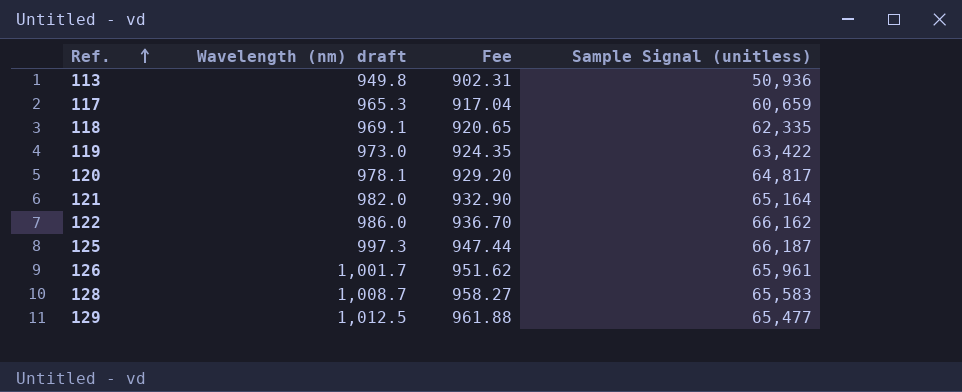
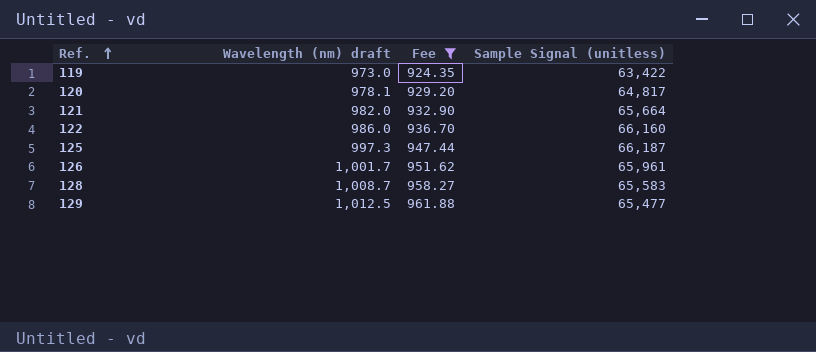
filter: none -> Fee >= 924.35
121 | Sample Signal (unitless): 65,164 -> 65,664
122 | Sample Signal (unitless): 66,162 -> 66,160

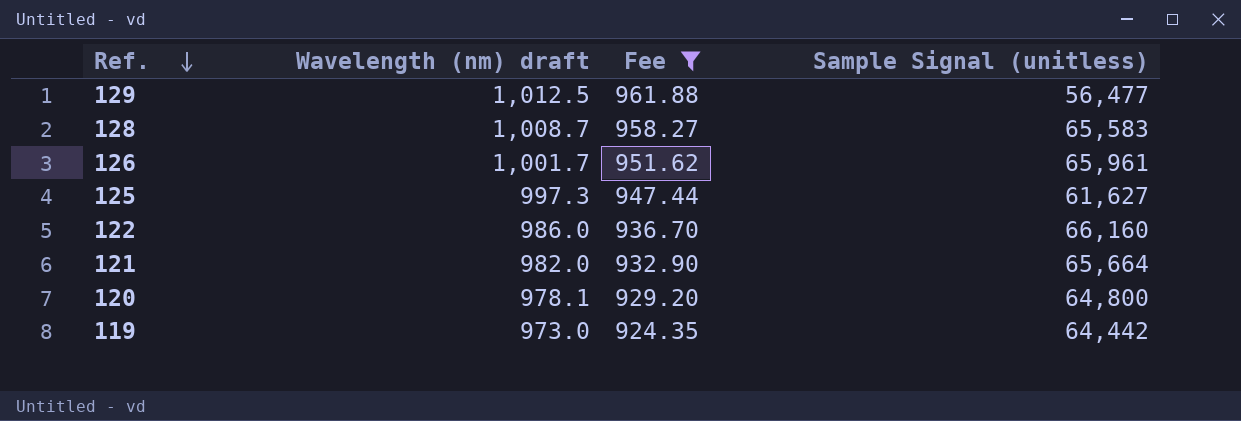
row order: Ref. ascending -> Ref. descending
129 | Sample Signal (unitless): 65,477 -> 56,477
125 | Sample Signal (unitless): 66,187 -> 61,627
120 | Sample Signal (unitless): 64,817 -> 64,800
119 | Sample Signal (unitless): 63,422 -> 64,442

